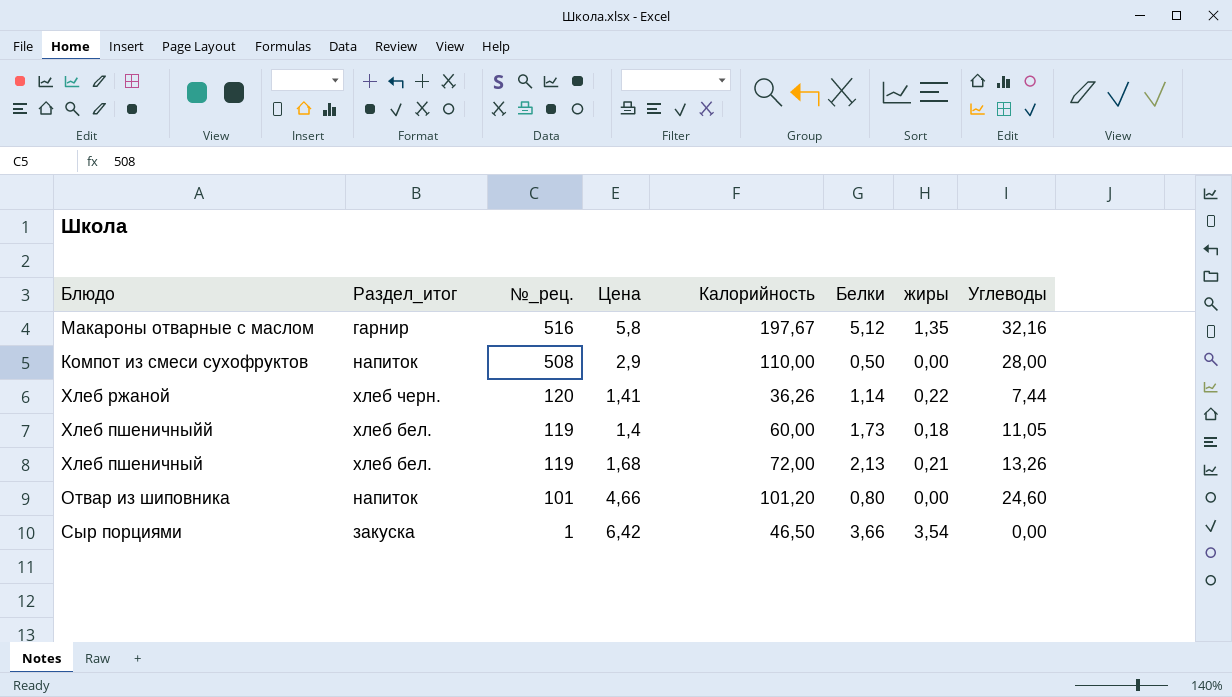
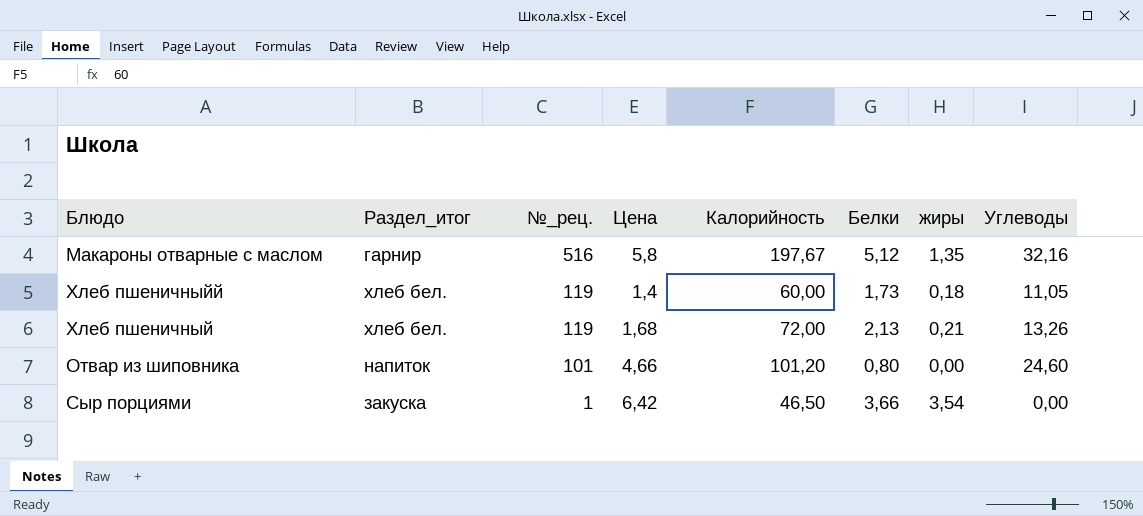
row Компот из смеси сухофруктов: напиток | 508 | 2,9 | 110,00 | 0,50 | 0,00 | 28,00 -> none
row Хлеб ржаной: хлеб черн. | 120 | 1,41 | 36,26 | 1,14 | 0,22 | 7,44 -> none

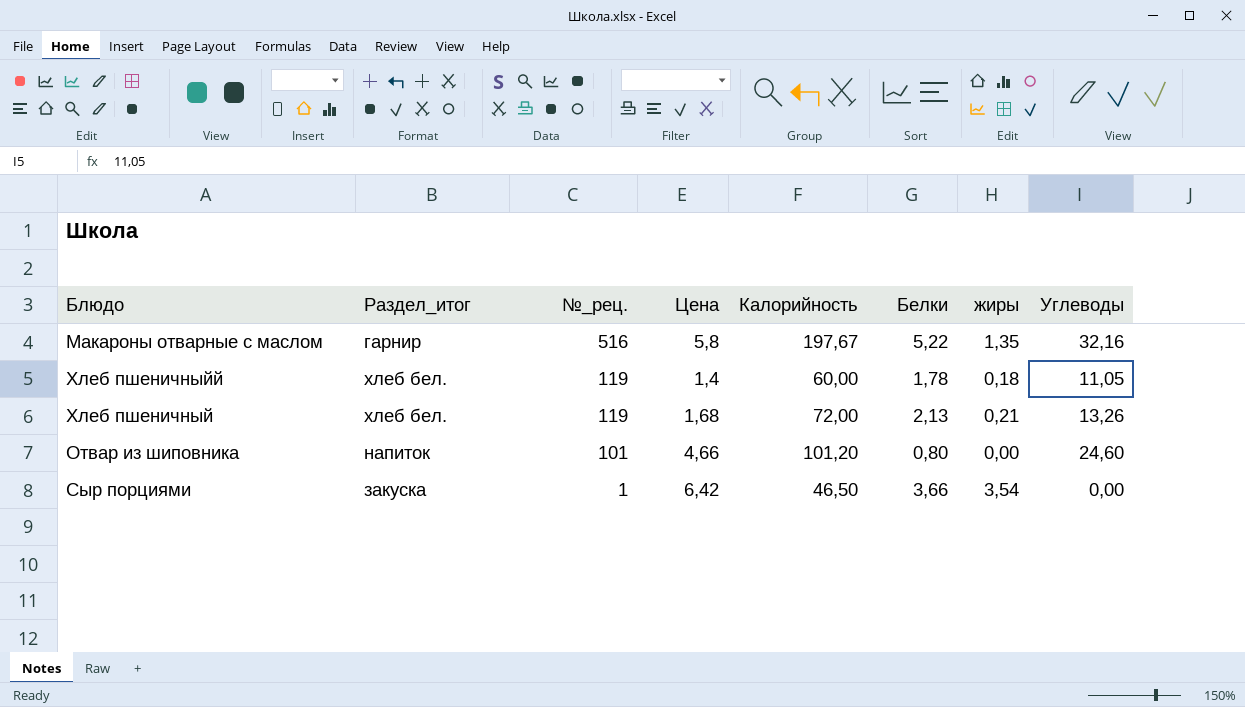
Макароны отварные с маслом | Белки: 5,12 -> 5,22
Хлеб пшеничныйй | Белки: 1,73 -> 1,78

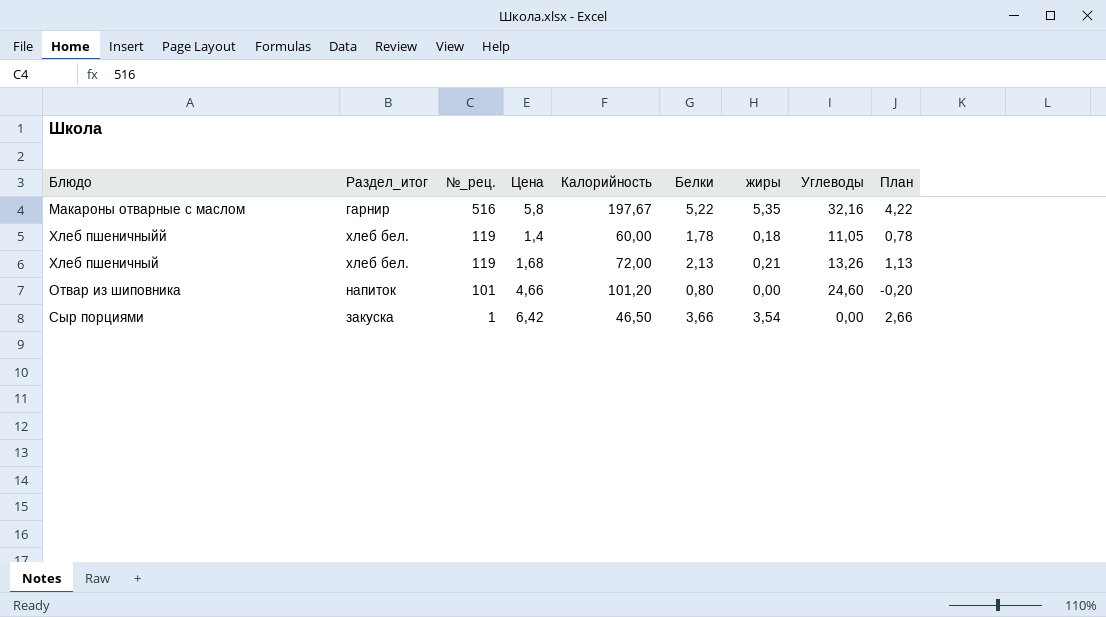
column План | formula: none -> [Белки] - 1
Макароны отварные с маслом | жиры: 1,35 -> 5,35

